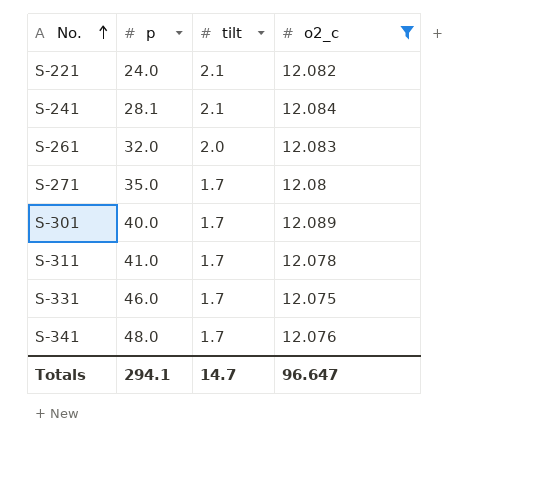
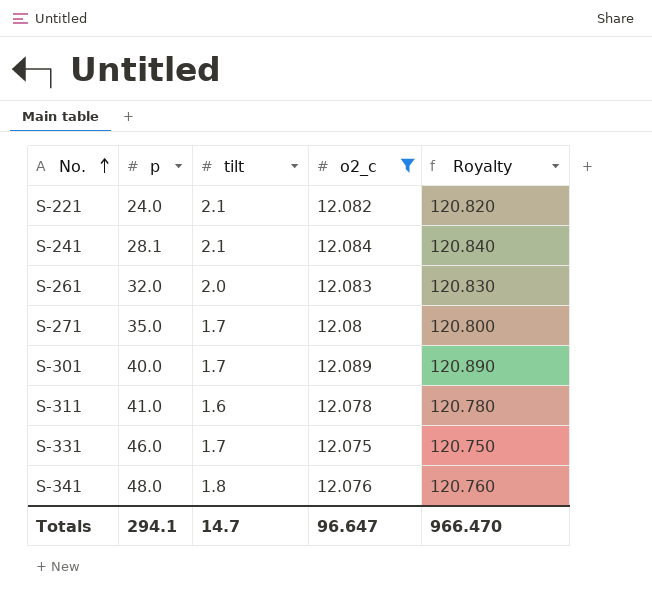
column Royalty | formula: none -> [o2_c] * 10
S-311 | tilt: 1.7 -> 1.6
S-341 | tilt: 1.7 -> 1.8

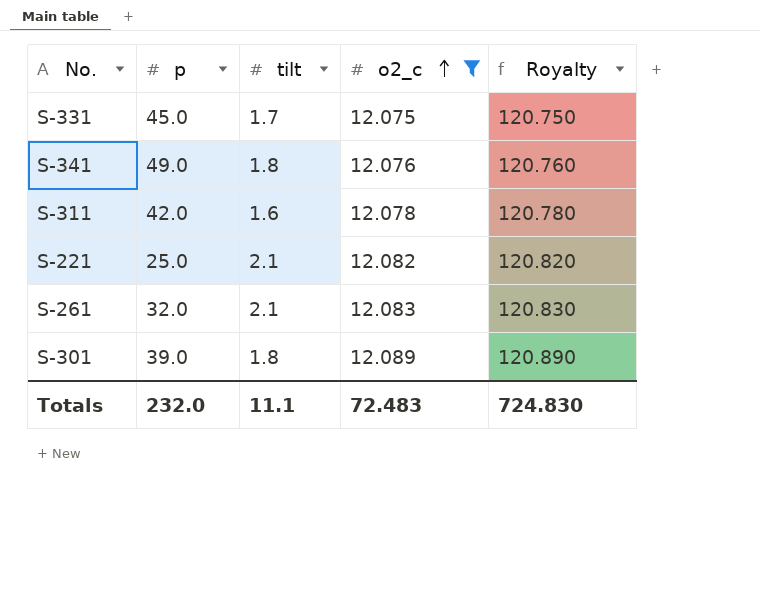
row order: No. ascending -> o2_c ascending
row S-241: 28.1 | 2.1 | 12.084 | 120.840 -> none
row S-271: 35.0 | 1.7 | 12.08 | 120.800 -> none
S-331 | p: 46.0 -> 45.0
S-341 | p: 48.0 -> 49.0
S-311 | p: 41.0 -> 42.0
S-221 | p: 24.0 -> 25.0
S-261 | tilt: 2.0 -> 2.1
S-301 | p: 40.0 -> 39.0
S-301 | tilt: 1.7 -> 1.8
Totals | p: 294.1 -> 232.0
Totals | tilt: 14.7 -> 11.1
Totals | o2_c: 96.647 -> 72.483
Totals | Royalty: 966.470 -> 724.830

